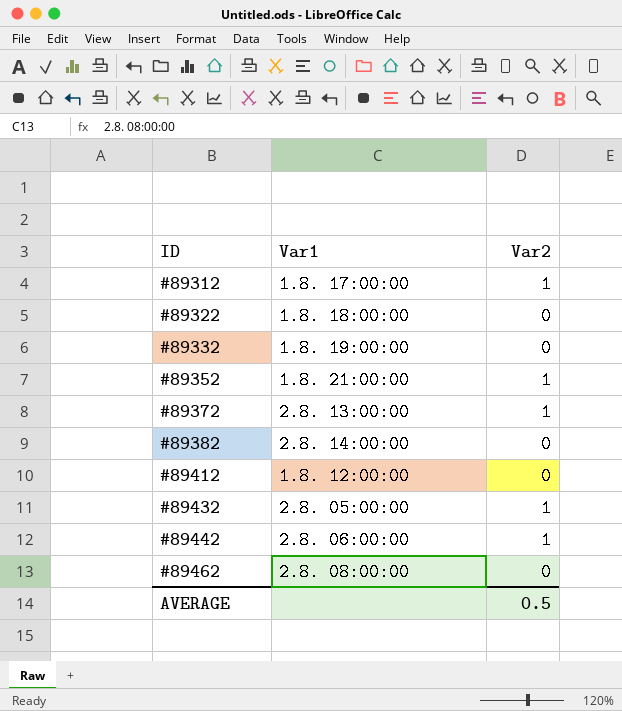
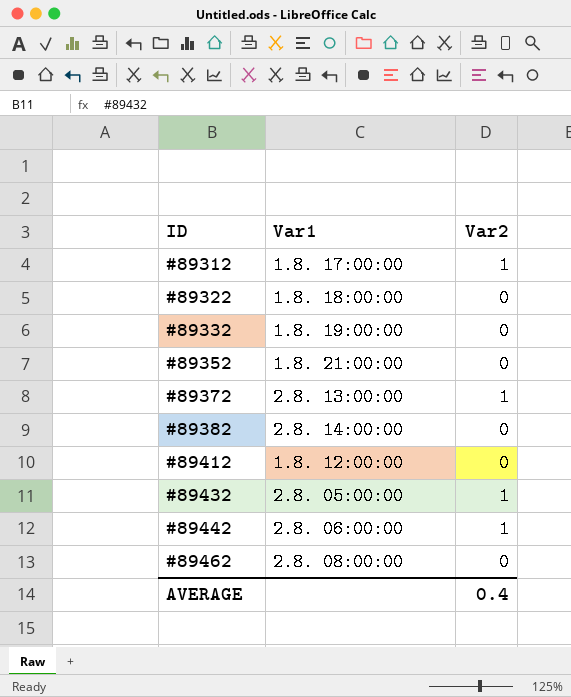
#89352 | Var2: 1 -> 0
AVERAGE | Var2: 0.5 -> 0.4

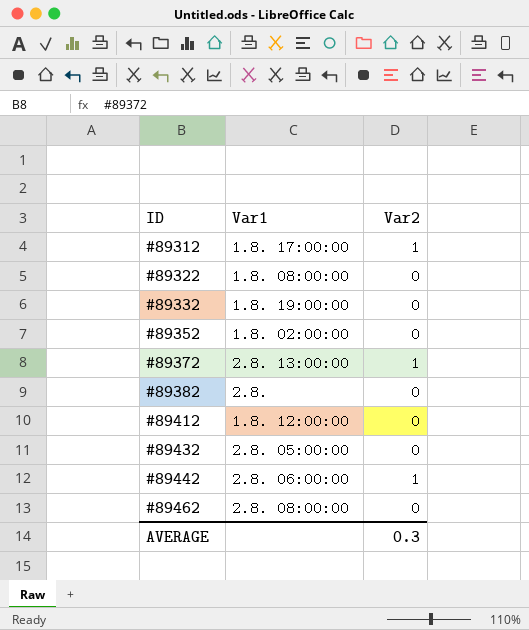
#89322 | Var1: 1.8. 18:00:00 -> 1.8. 08:00:00
#89352 | Var1: 1.8. 21:00:00 -> 1.8. 02:00:00
#89382 | Var1: 2.8. 14:00:00 -> 2.8.
#89432 | Var2: 1 -> 0
AVERAGE | Var2: 0.4 -> 0.3

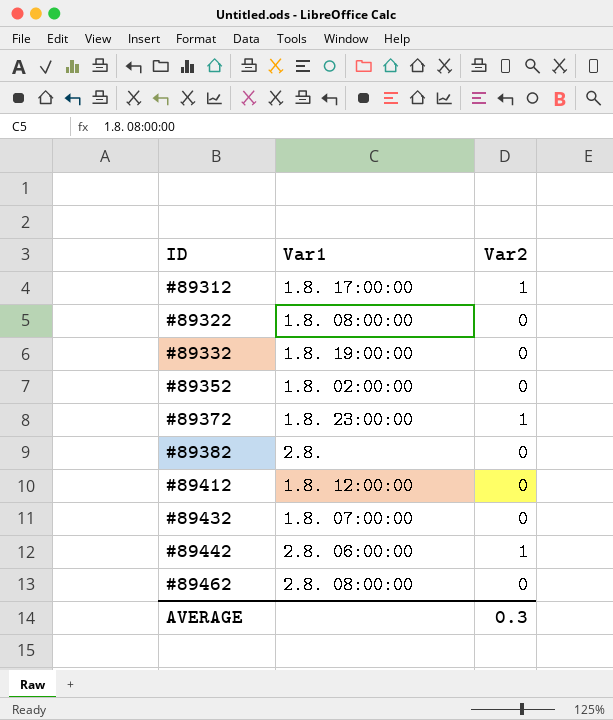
#89372 | Var1: 2.8. 13:00:00 -> 1.8. 23:00:00
#89432 | Var1: 2.8. 05:00:00 -> 1.8. 07:00:00

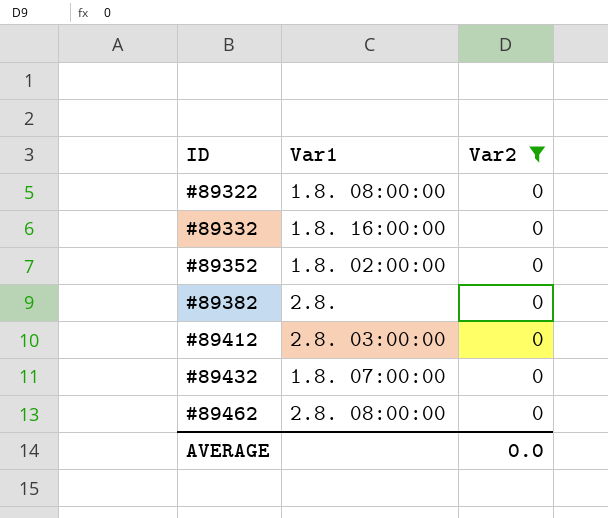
filter: none -> Var2 = 0
#89332 | Var1: 1.8. 19:00:00 -> 1.8. 16:00:00
#89412 | Var1: 1.8. 12:00:00 -> 2.8. 03:00:00
AVERAGE | Var2: 0.3 -> 0.0

